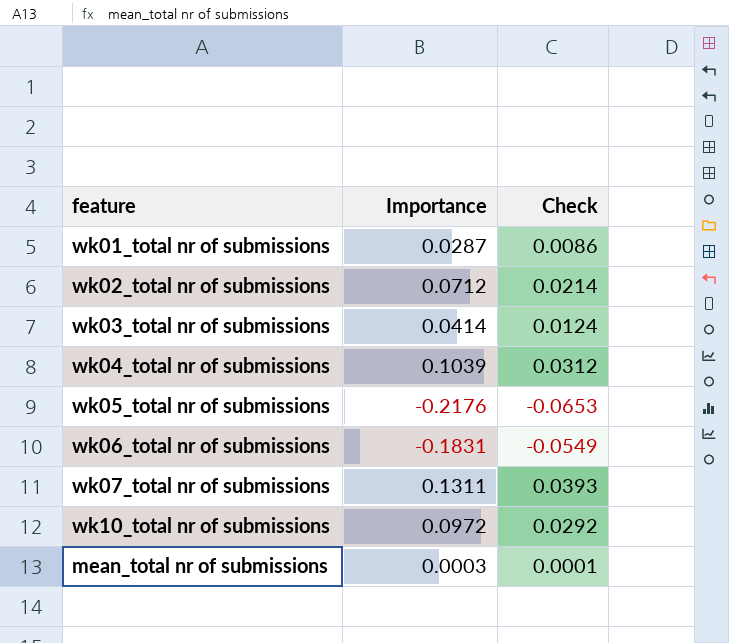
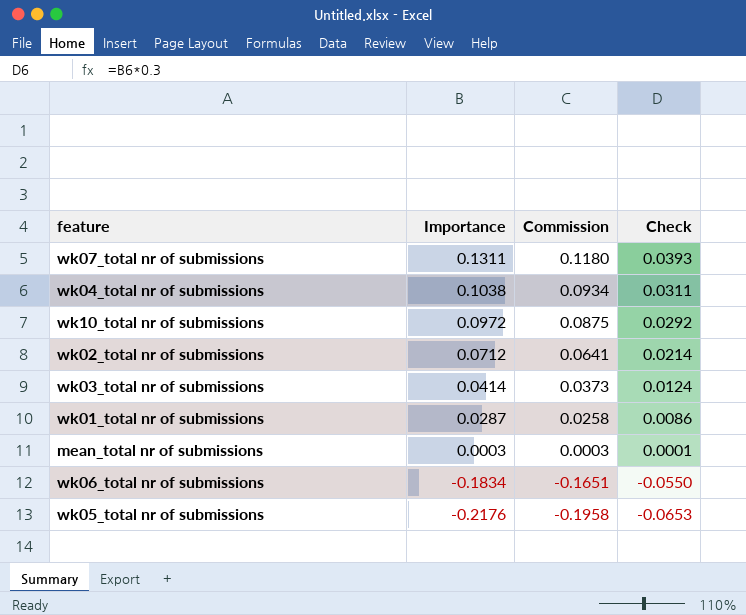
row order: none -> Importance descending
column Commission | formula: none -> [Importance] * 0.9
wk04_total nr of submissions | Importance: 0.1039 -> 0.1038
wk04_total nr of submissions | Check: 0.0312 -> 0.0311
wk06_total nr of submissions | Importance: -0.1831 -> -0.1834
wk06_total nr of submissions | Check: -0.0549 -> -0.0550

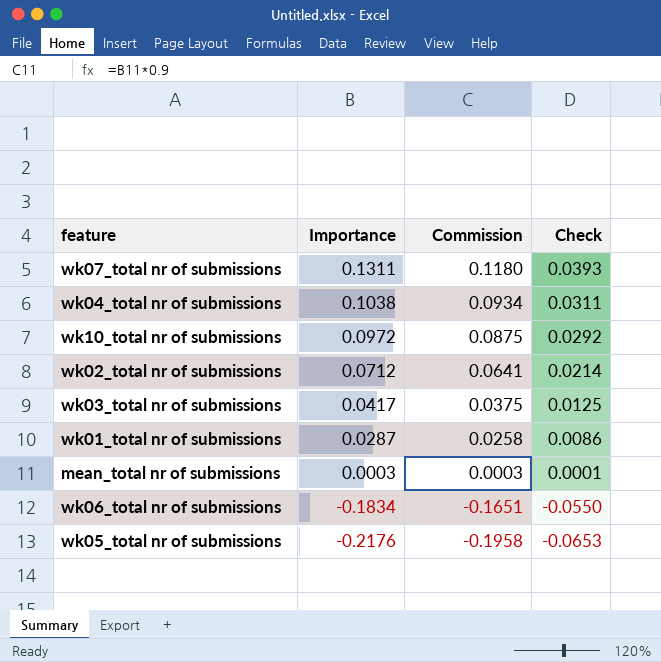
wk03_total nr of submissions | Importance: 0.0414 -> 0.0417
wk03_total nr of submissions | Commission: 0.0373 -> 0.0375
wk03_total nr of submissions | Check: 0.0124 -> 0.0125

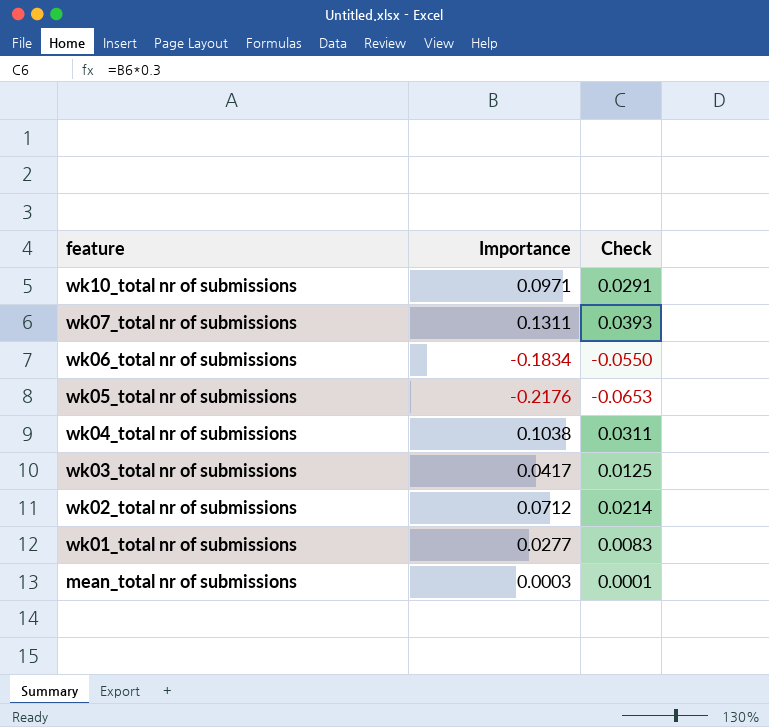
row order: Importance descending -> feature descending
column Commission | formula: [Importance] * 0.9 -> none
wk10_total nr of submissions | Importance: 0.0972 -> 0.0971
wk10_total nr of submissions | Check: 0.0292 -> 0.0291
wk01_total nr of submissions | Importance: 0.0287 -> 0.0277
wk01_total nr of submissions | Check: 0.0086 -> 0.0083

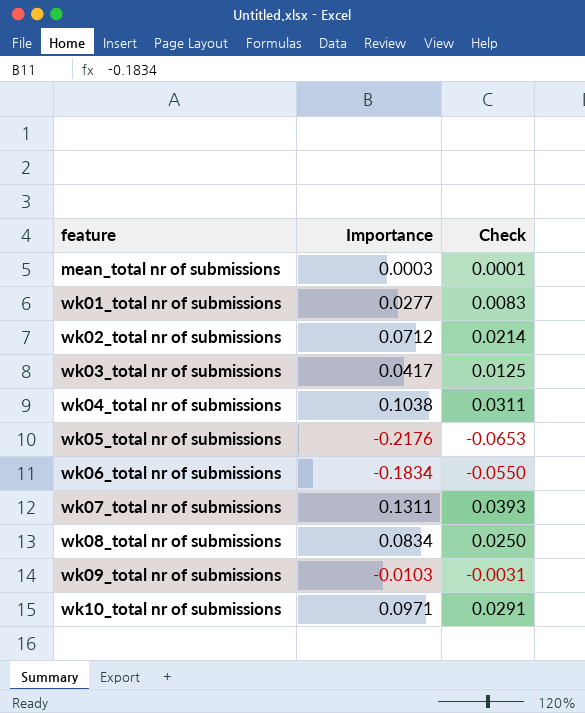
row order: feature descending -> feature ascending
row wk08_total nr of submissions: none -> 0.0834 | 0.0250
row wk09_total nr of submissions: none -> -0.0103 | -0.0031

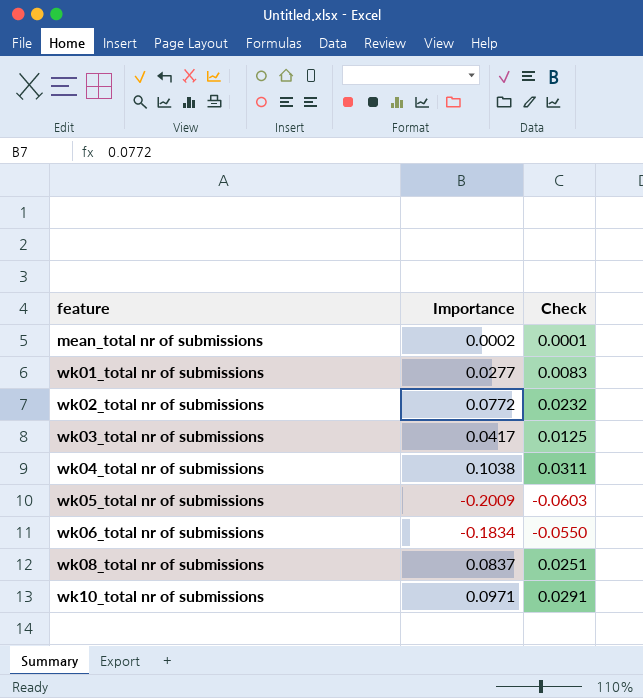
row wk07_total nr of submissions: 0.1311 | 0.0393 -> none
row wk09_total nr of submissions: -0.0103 | -0.0031 -> none
mean_total nr of submissions | Importance: 0.0003 -> 0.0002
wk02_total nr of submissions | Importance: 0.0712 -> 0.0772
wk02_total nr of submissions | Check: 0.0214 -> 0.0232
wk05_total nr of submissions | Importance: -0.2176 -> -0.2009
wk05_total nr of submissions | Check: -0.0653 -> -0.0603
wk08_total nr of submissions | Importance: 0.0834 -> 0.0837
wk08_total nr of submissions | Check: 0.0250 -> 0.0251

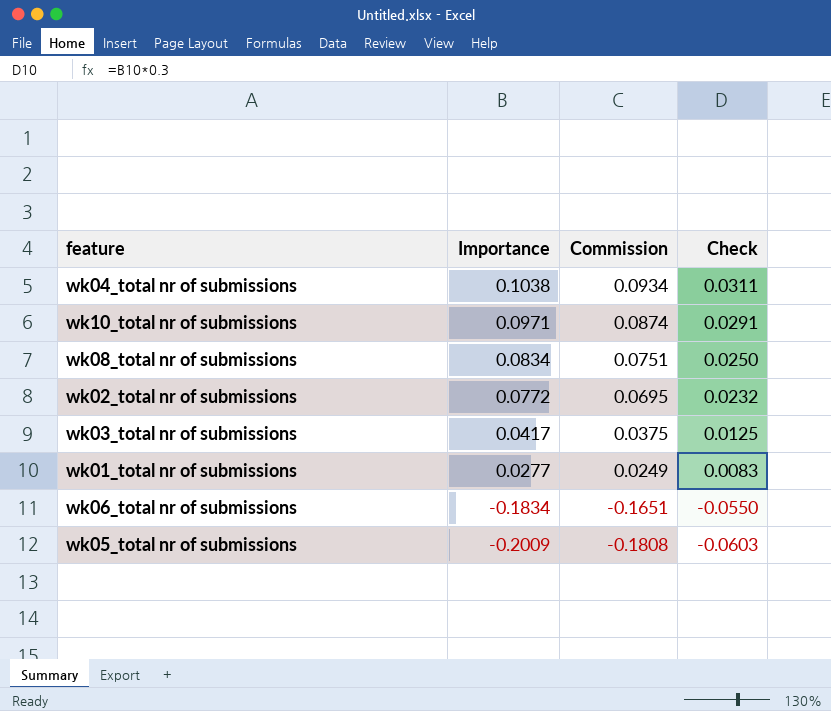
row order: feature ascending -> Importance descending
column Commission | formula: none -> [Importance] * 0.9
row mean_total nr of submissions: 0.0002 | 0.0001 -> none
wk08_total nr of submissions | Importance: 0.0837 -> 0.0834
wk08_total nr of submissions | Check: 0.0251 -> 0.0250

